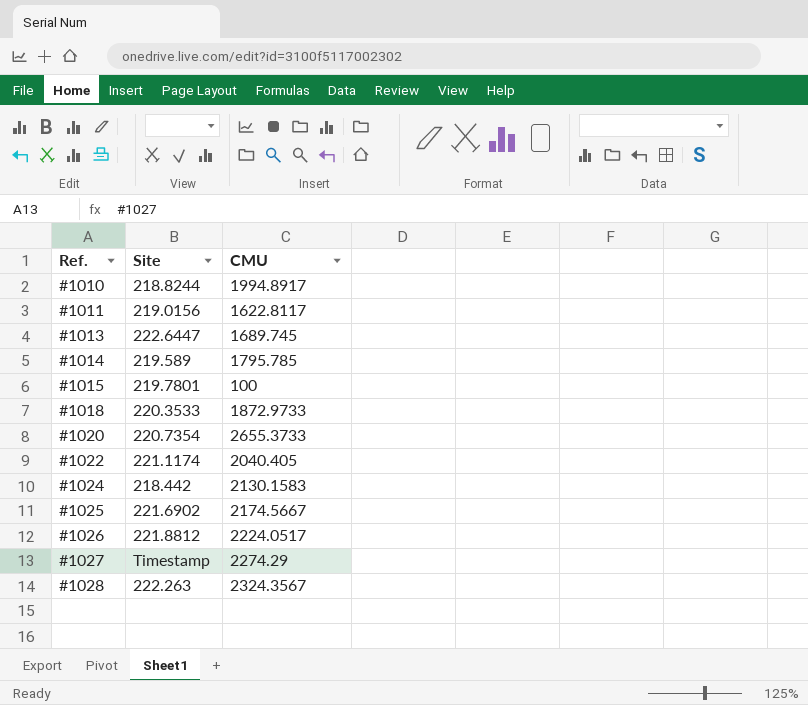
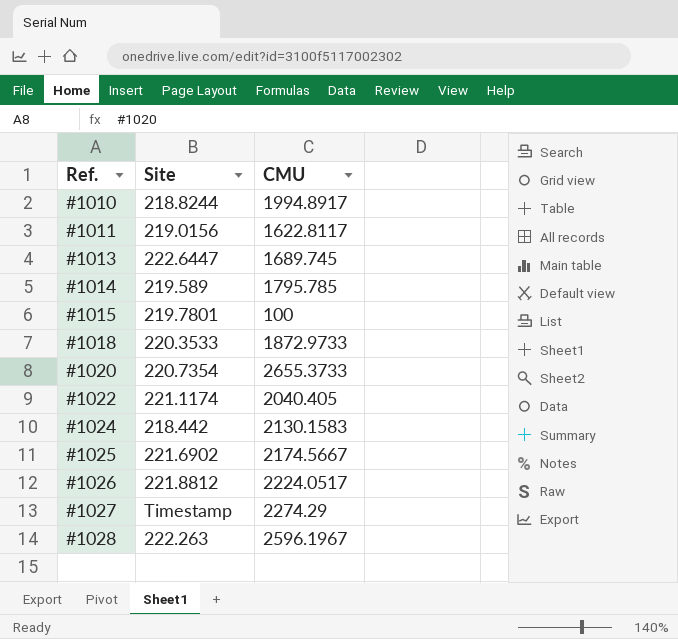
#1028 | CMU: 2324.3567 -> 2596.1967

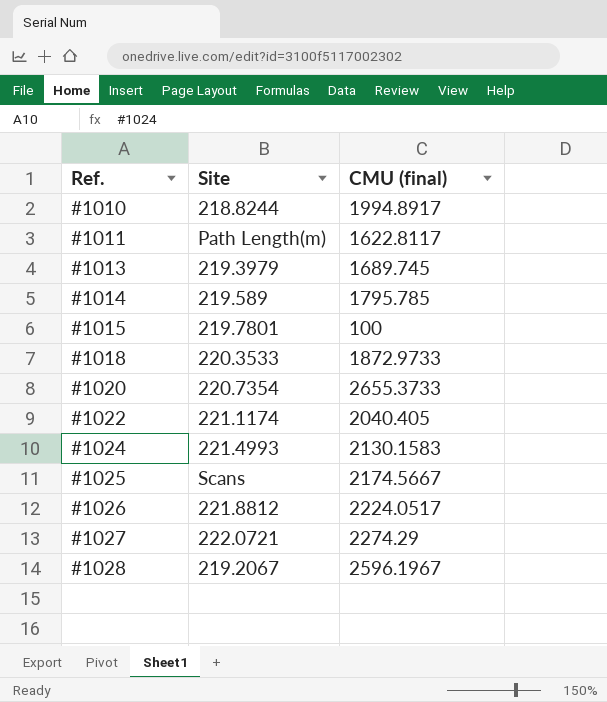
column name: CMU -> CMU (final)
#1011 | Site: 219.0156 -> Path Length(m)
#1013 | Site: 222.6447 -> 219.3979
#1024 | Site: 218.442 -> 221.4993
#1025 | Site: 221.6902 -> Scans
#1027 | Site: Timestamp -> 222.0721
#1028 | Site: 222.263 -> 219.2067

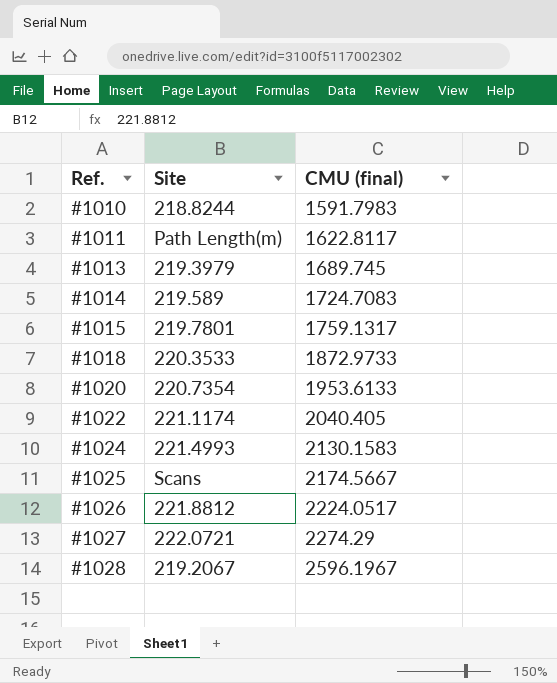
#1010 | CMU (final): 1994.8917 -> 1591.7983
#1014 | CMU (final): 1795.785 -> 1724.7083
#1015 | CMU (final): 100 -> 1759.1317
#1020 | CMU (final): 2655.3733 -> 1953.6133

